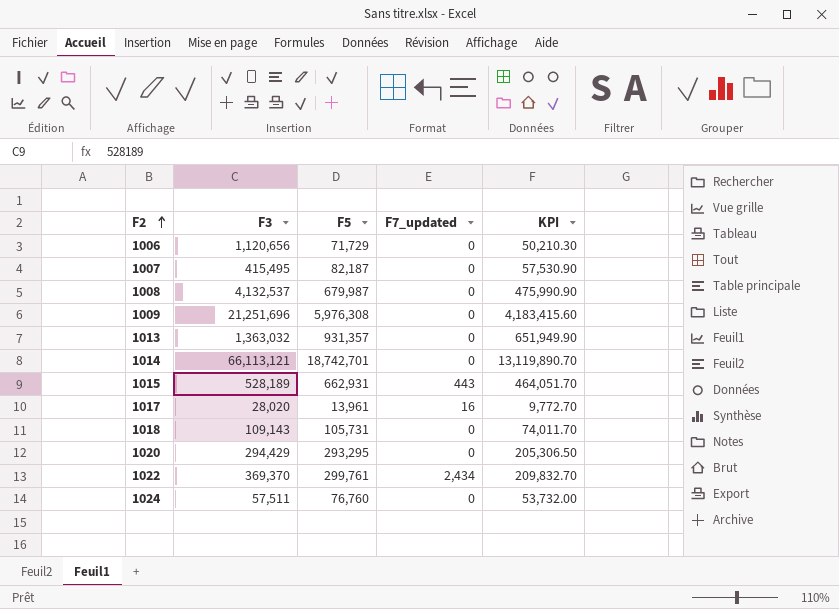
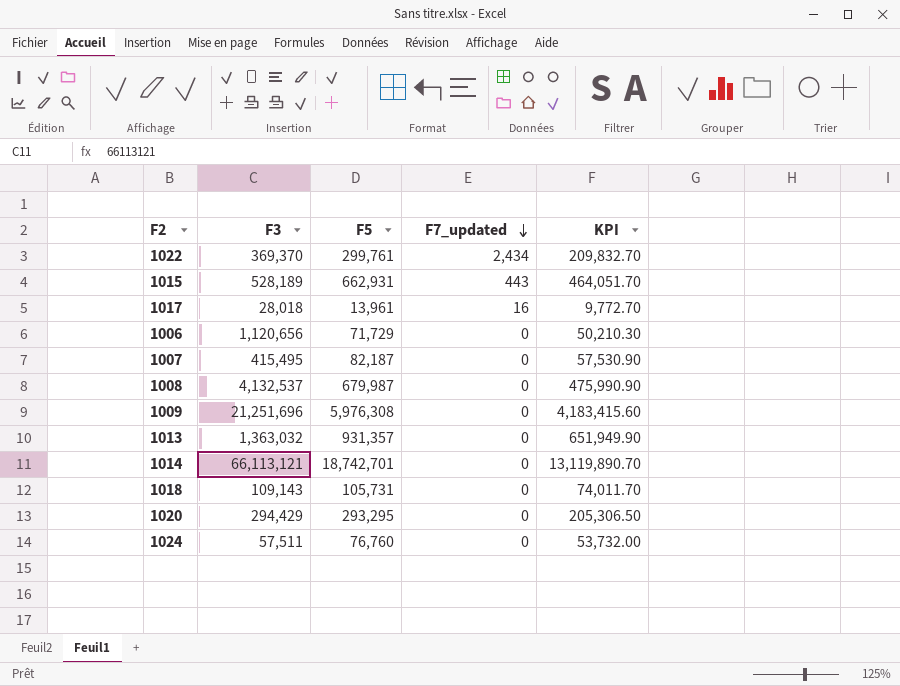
row order: F2 ascending -> F7_updated descending
1017 | F3: 28,020 -> 28,018

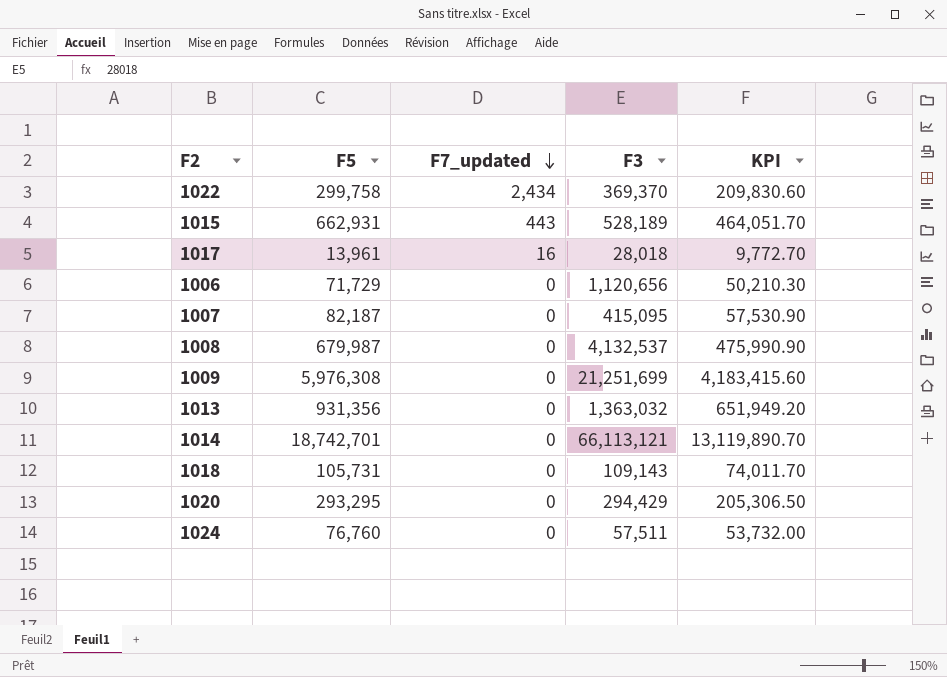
column F3 | position: 2 -> 4
1022 | F5: 299,761 -> 299,758
1022 | KPI: 209,832.70 -> 209,830.60
1007 | F3: 415,495 -> 415,095
1009 | F3: 21,251,696 -> 21,251,699
1013 | F5: 931,357 -> 931,356
1013 | KPI: 651,949.90 -> 651,949.20

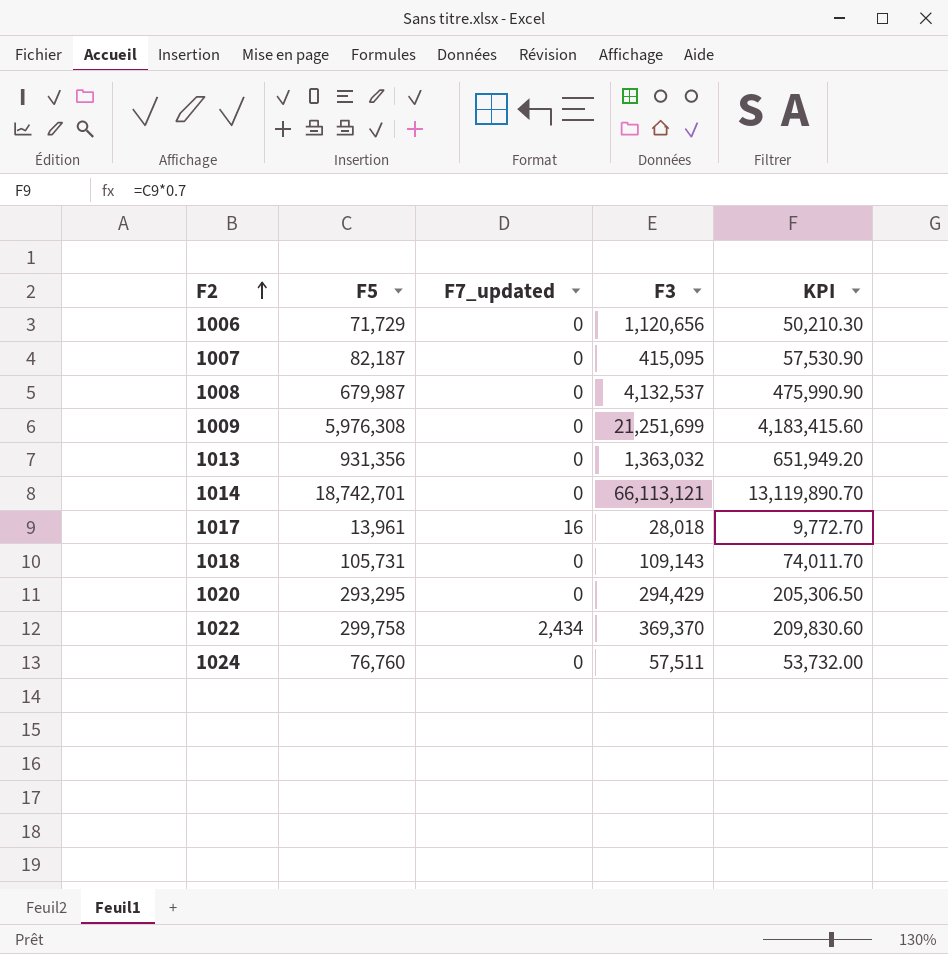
row order: F7_updated descending -> F2 ascending
row 1015: 662,931 | 443 | 528,189 | 464,051.70 -> none

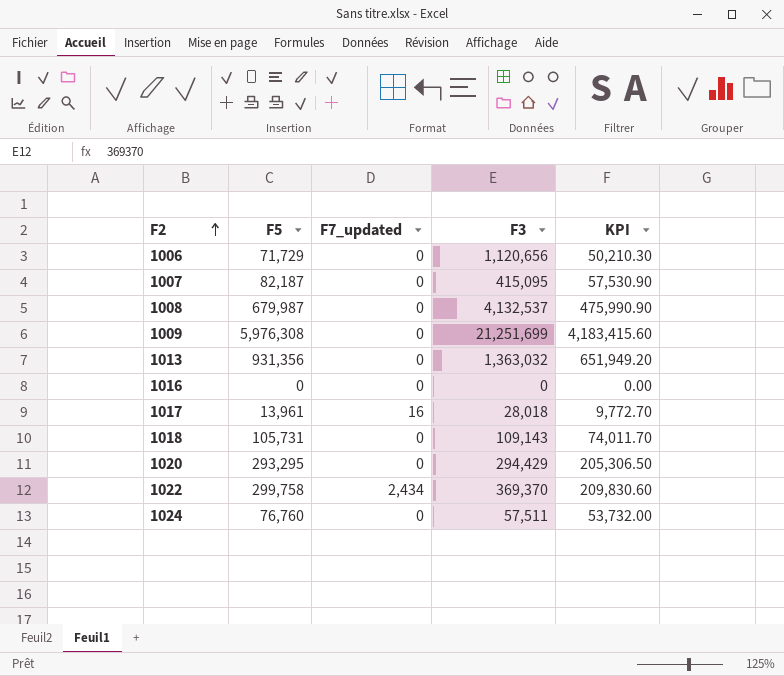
row 1014: 18,742,701 | 0 | 66,113,121 | 13,119,890.70 -> none
row 1016: none -> 0 | 0 | 0 | 0.00

